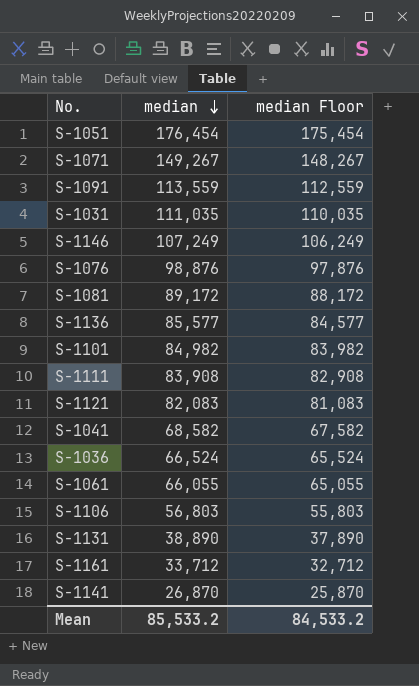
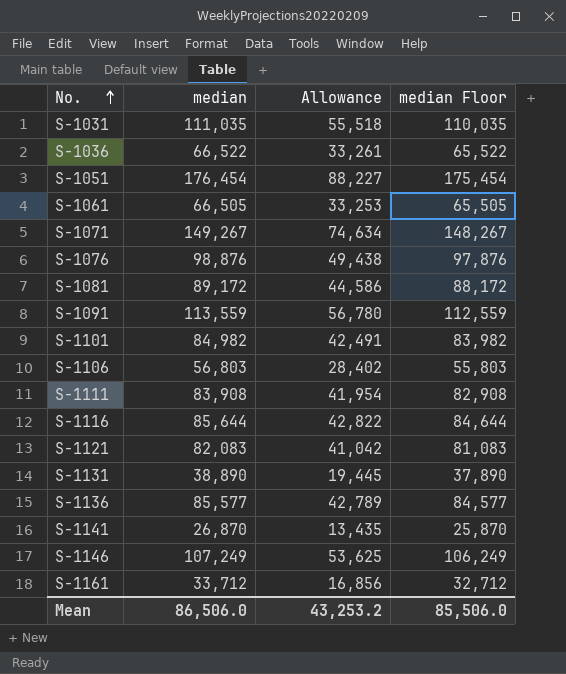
row order: median descending -> No. ascending
column Allowance | formula: none -> [median] * 0.5
row S-1041: 68,582 | 67,582 -> none
S-1036 | median: 66,524 -> 66,522
S-1036 | median Floor: 65,524 -> 65,522
S-1061 | median: 66,055 -> 66,505
S-1061 | median Floor: 65,055 -> 65,505
row S-1116: none -> 85,644 | 42,822 | 84,644
Mean | median: 85,533.2 -> 86,506.0
Mean | median Floor: 84,533.2 -> 85,506.0

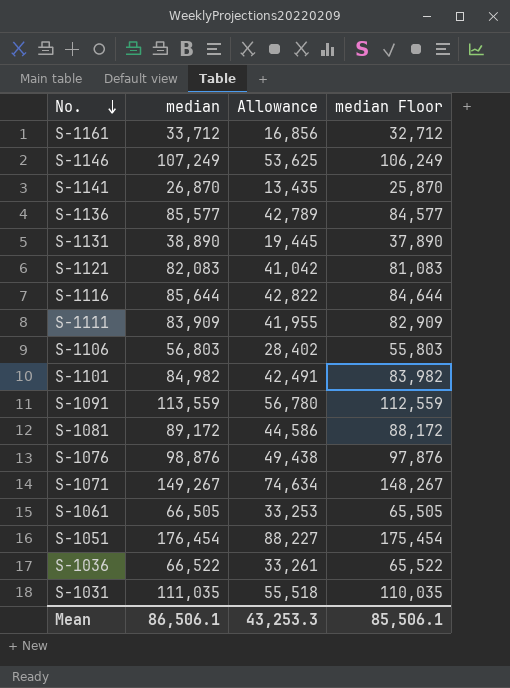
row order: No. ascending -> No. descending
S-1111 | median: 83,908 -> 83,909
S-1111 | Allowance: 41,954 -> 41,955
S-1111 | median Floor: 82,908 -> 82,909
Mean | median: 86,506.0 -> 86,506.1
Mean | Allowance: 43,253.2 -> 43,253.3
Mean | median Floor: 85,506.0 -> 85,506.1

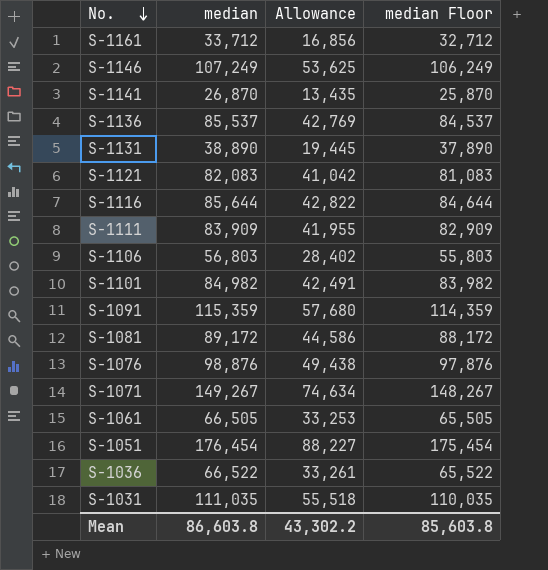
S-1136 | median: 85,577 -> 85,537
S-1136 | Allowance: 42,789 -> 42,769
S-1136 | median Floor: 84,577 -> 84,537
S-1091 | median: 113,559 -> 115,359
S-1091 | Allowance: 56,780 -> 57,680
S-1091 | median Floor: 112,559 -> 114,359
Mean | median: 86,506.1 -> 86,603.8
Mean | Allowance: 43,253.3 -> 43,302.2
Mean | median Floor: 85,506.1 -> 85,603.8

